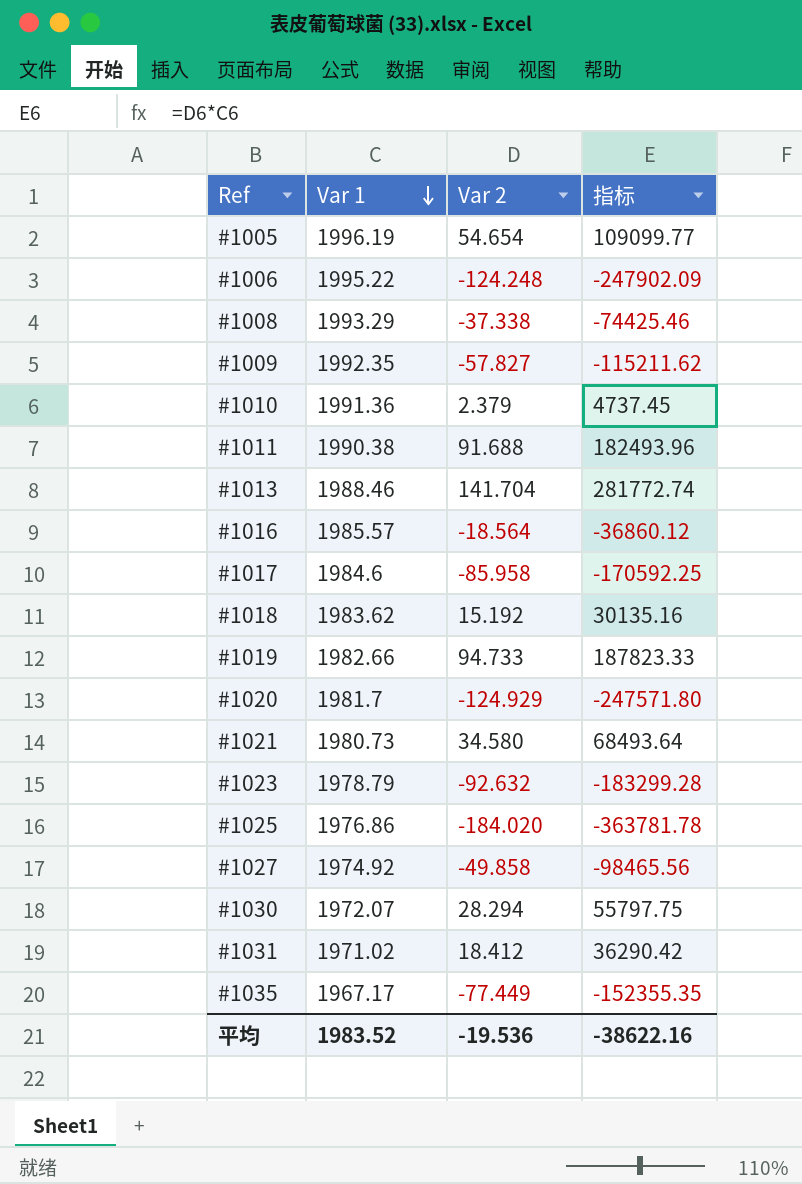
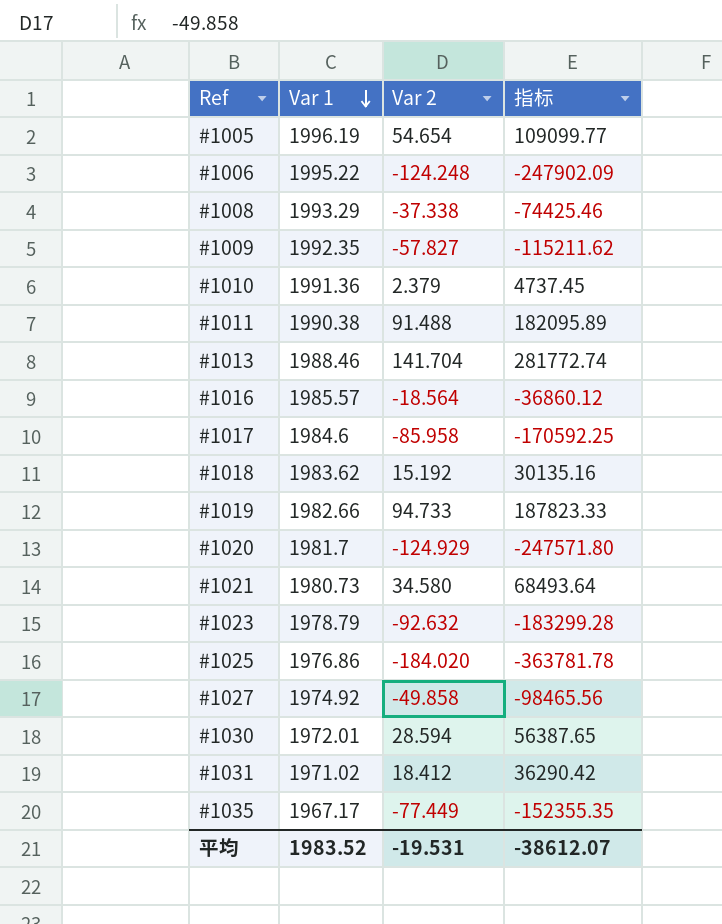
#1011 | Var 2: 91.688 -> 91.488
#1011 | 指标: 182493.96 -> 182095.89
#1030 | Var 1: 1972.07 -> 1972.01
#1030 | Var 2: 28.294 -> 28.594
#1030 | 指标: 55797.75 -> 56387.65
平均 | Var 2: -19.536 -> -19.531
平均 | 指标: -38622.16 -> -38612.07

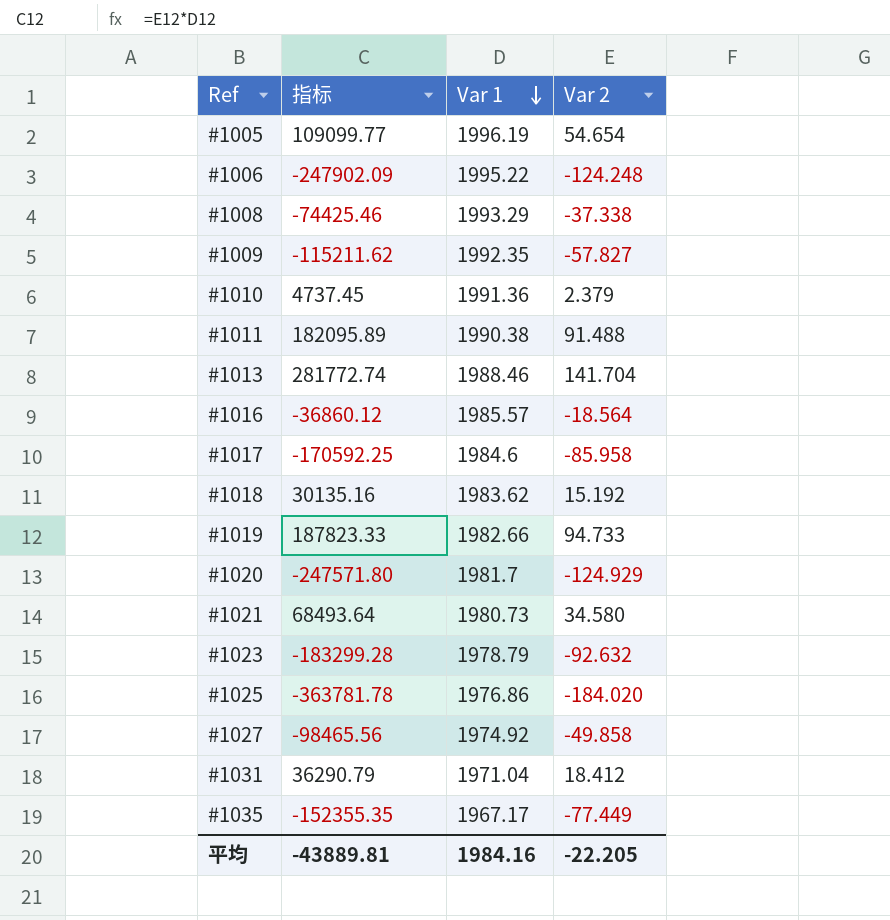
column 指标 | position: 4 -> 2
row #1030: 1972.01 | 28.594 | 56387.65 -> none
#1031 | 指标: 36290.42 -> 36290.79
#1031 | Var 1: 1971.02 -> 1971.04
平均 | 指标: -38612.07 -> -43889.81
平均 | Var 1: 1983.52 -> 1984.16
平均 | Var 2: -19.531 -> -22.205

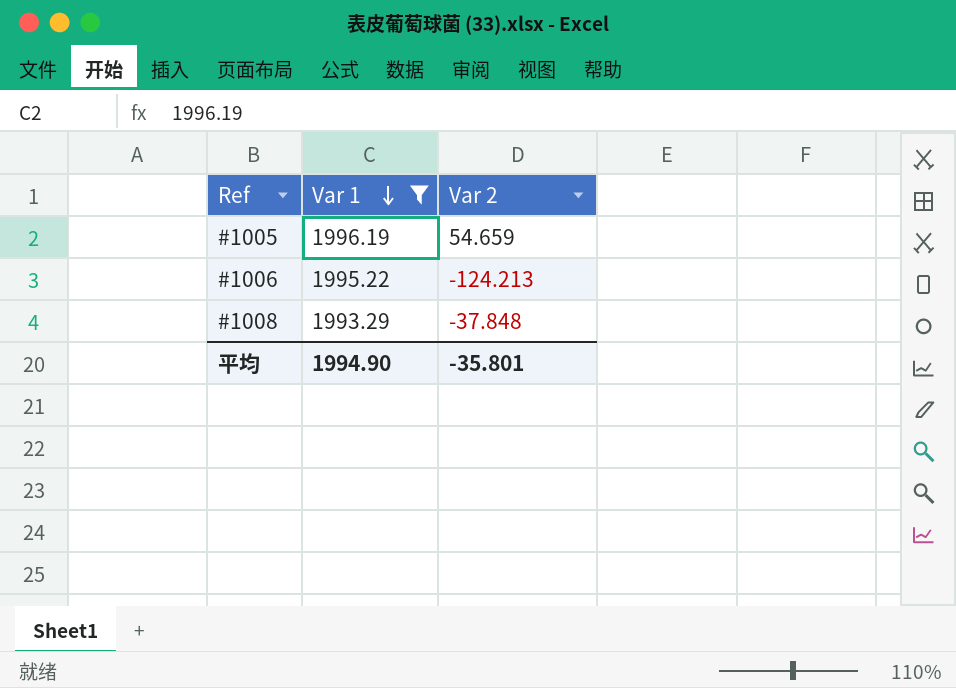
filter: none -> Var 1 >= 1993.29
column 指标 | formula: [Var 1] * [Var 2] -> none
#1005 | Var 2: 54.654 -> 54.659
#1006 | Var 2: -124.248 -> -124.213
#1008 | Var 2: -37.338 -> -37.848
平均 | Var 1: 1984.16 -> 1994.90
平均 | Var 2: -22.205 -> -35.801

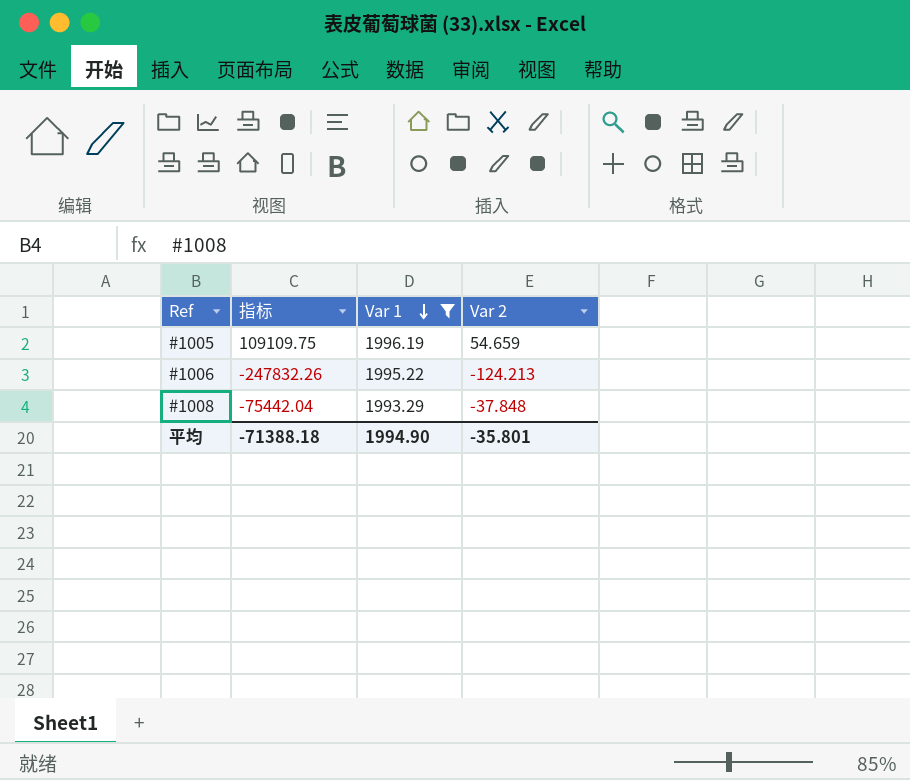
column 指标 | formula: none -> [Var 1] * [Var 2]

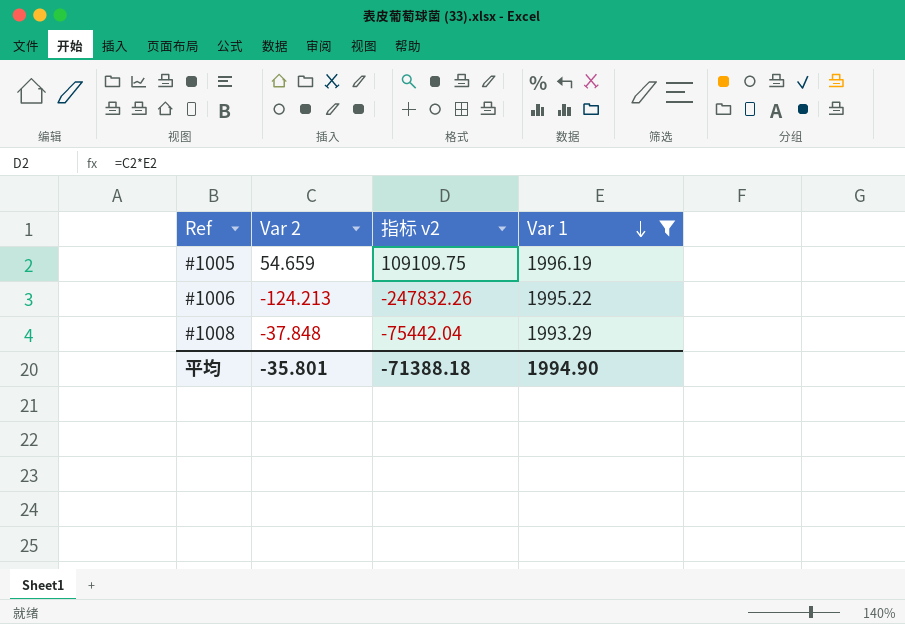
column Var 2 | position: 4 -> 2
column name: 指标 -> 指标 v2

